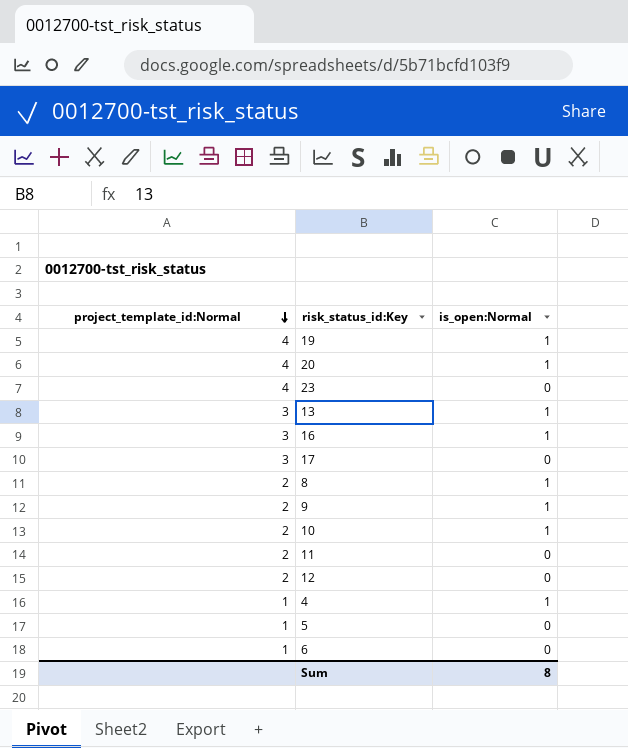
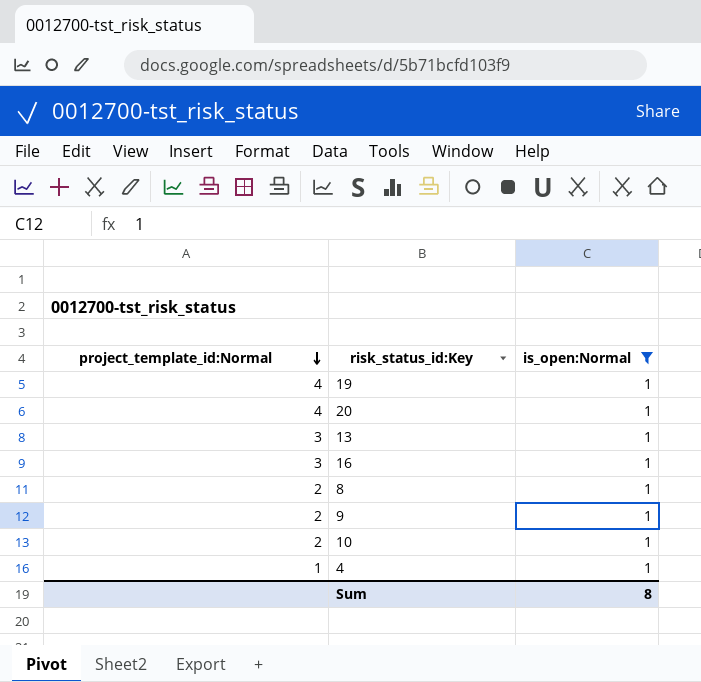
filter: none -> is_open:Normal = 1

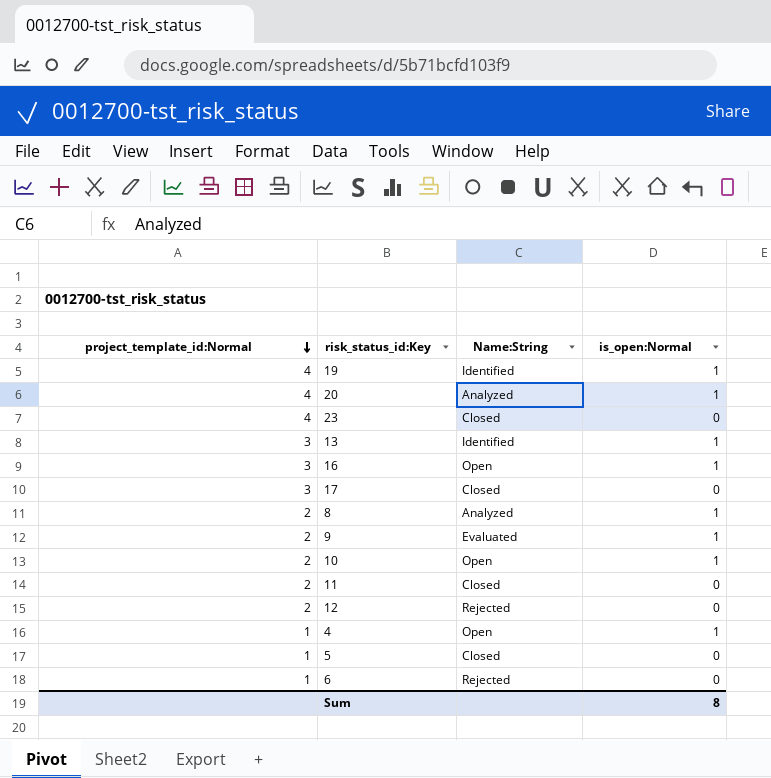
filter: is_open:Normal = 1 -> none
column Name:String | position: none -> 3

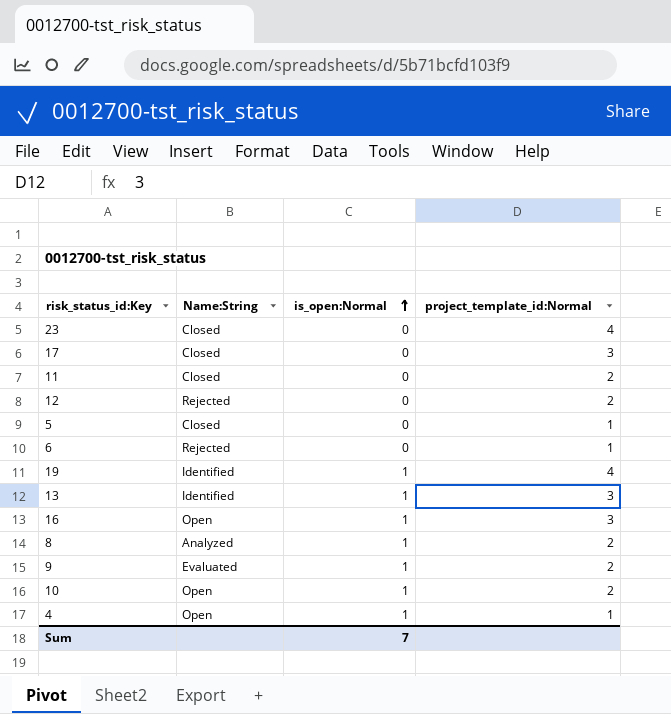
row order: project_template_id:Normal descending -> is_open:Normal ascending
column project_template_id:Normal | position: 1 -> 4
row 20: 4 | Analyzed | 1 -> none
Sum | is_open:Normal: 8 -> 7

